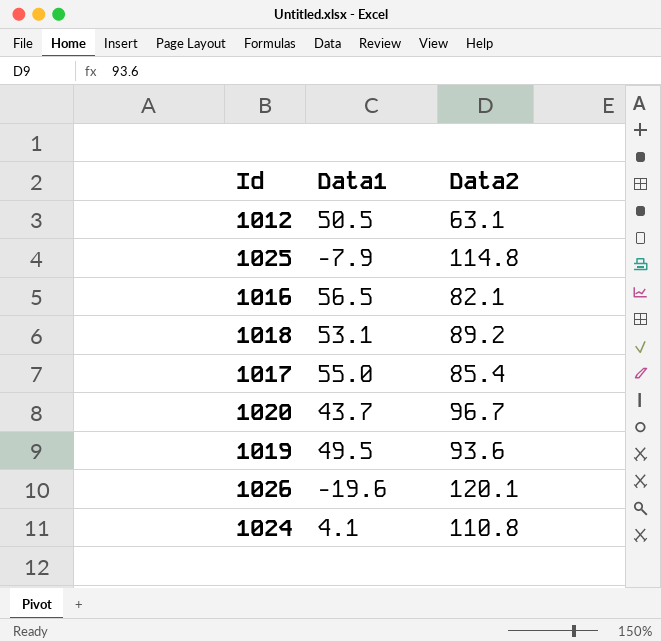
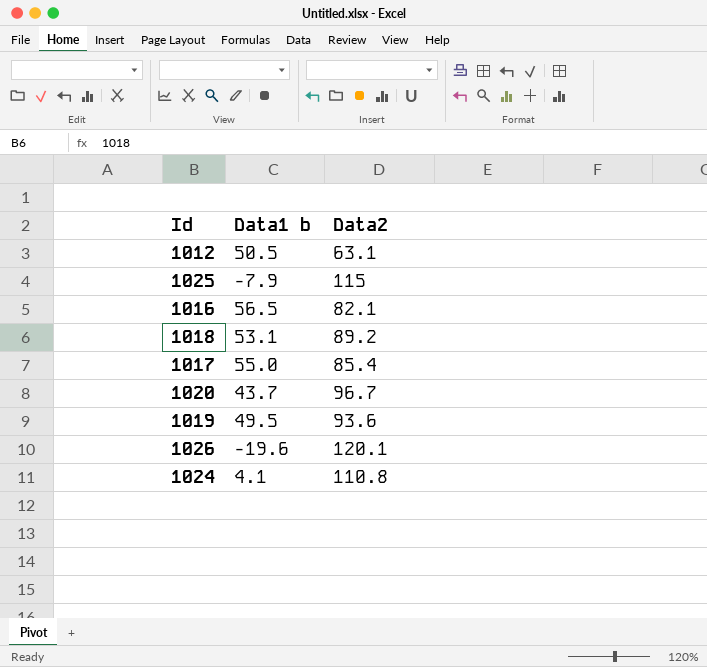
column name: Data1 -> Data1 b
1025 | Data2: 114.8 -> 115

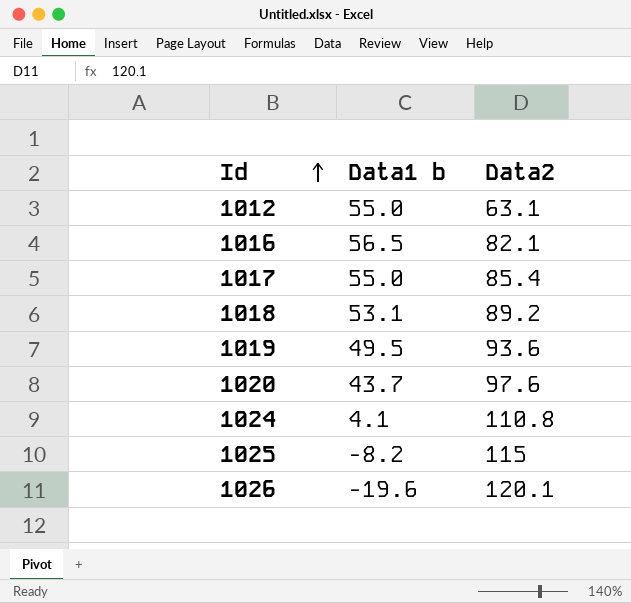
row order: none -> Id ascending
1012 | Data1 b: 50.5 -> 55.0
1020 | Data2: 96.7 -> 97.6
1025 | Data1 b: -7.9 -> -8.2

